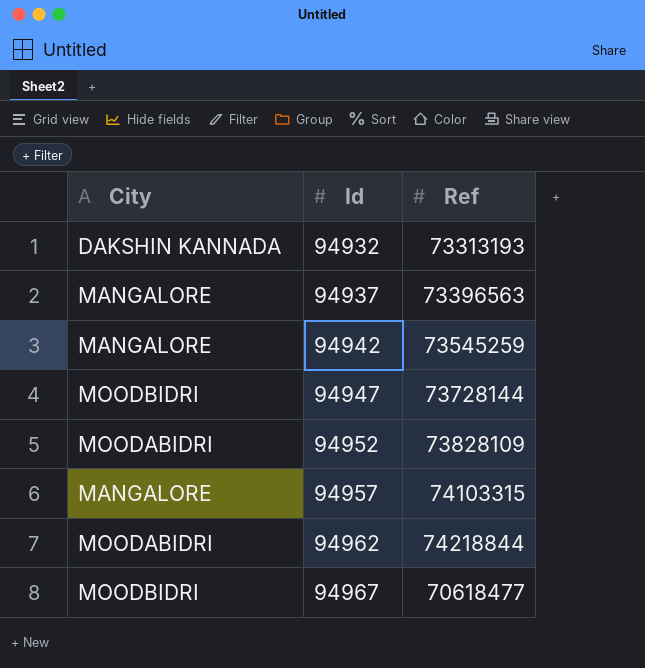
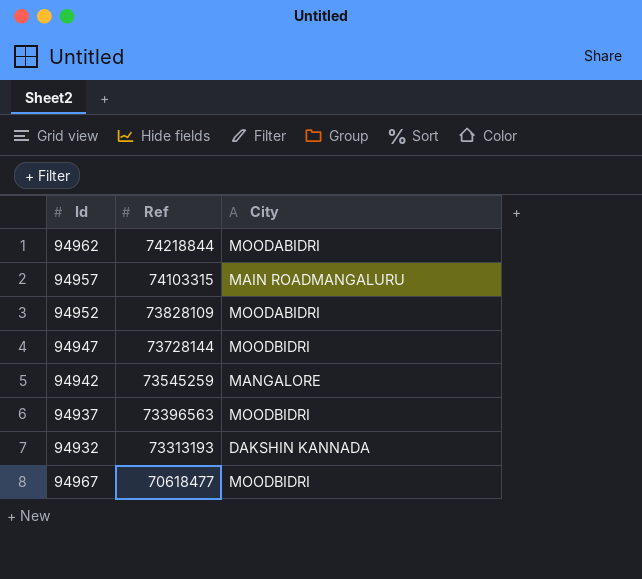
row order: Id ascending -> Ref descending
column City | position: 1 -> 3
94957 | City: MANGALORE -> MAIN ROADMANGALURU
94937 | City: MANGALORE -> MOODBIDRI

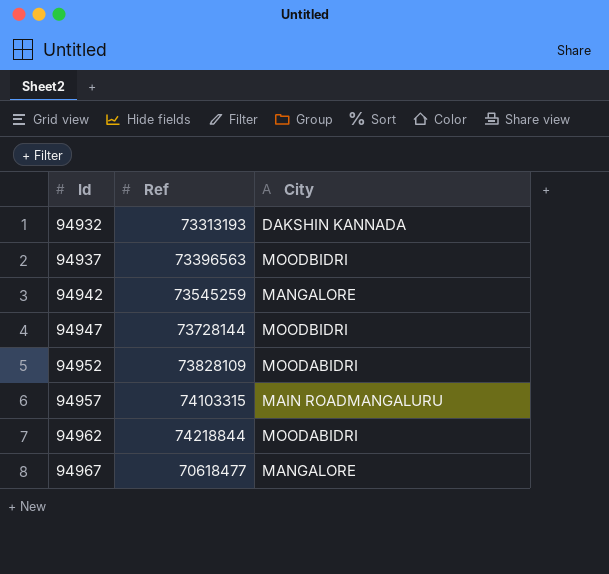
row order: Ref descending -> Id ascending
94967 | City: MOODBIDRI -> MANGALORE

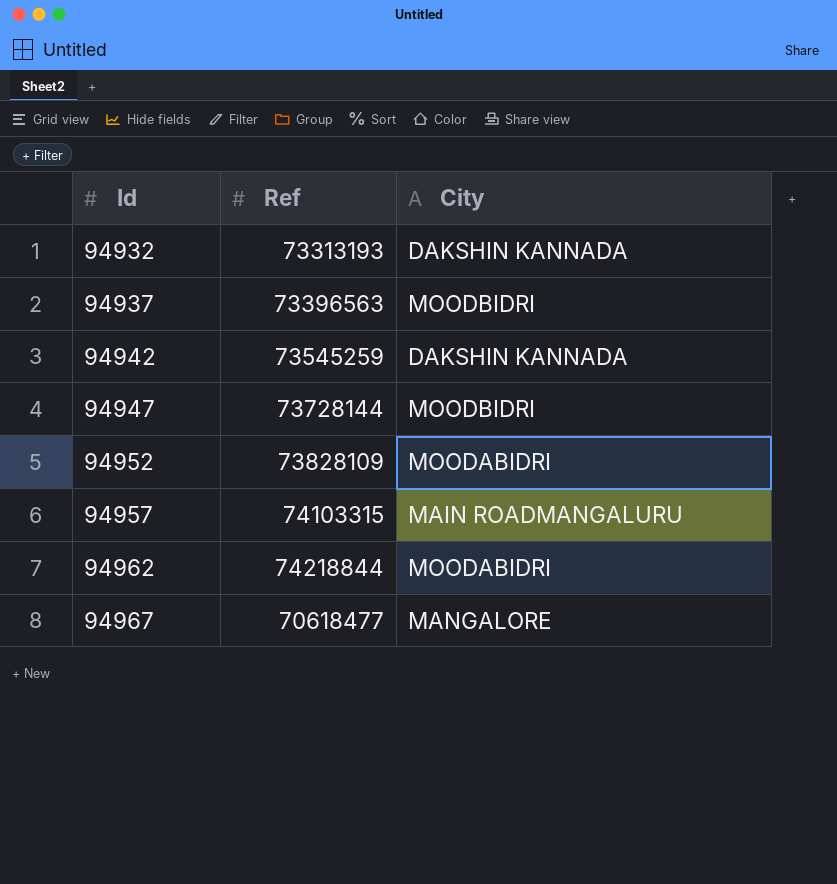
94942 | City: MANGALORE -> DAKSHIN KANNADA

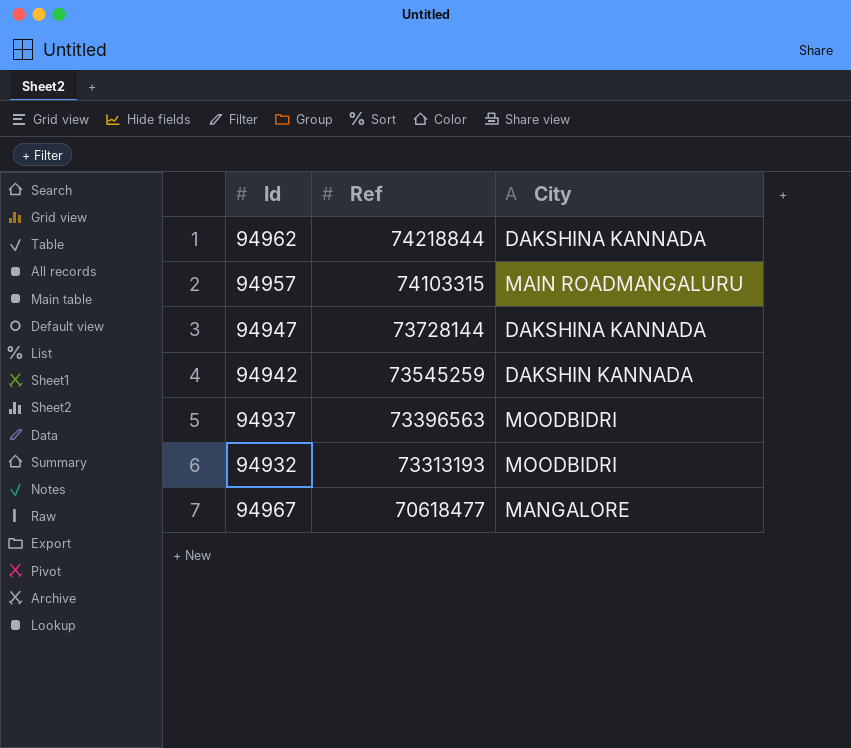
row order: Id ascending -> Ref descending
row 94952: 73828109 | MOODABIDRI -> none
94962 | City: MOODABIDRI -> DAKSHINA KANNADA
94947 | City: MOODBIDRI -> DAKSHINA KANNADA
94932 | City: DAKSHIN KANNADA -> MOODBIDRI

